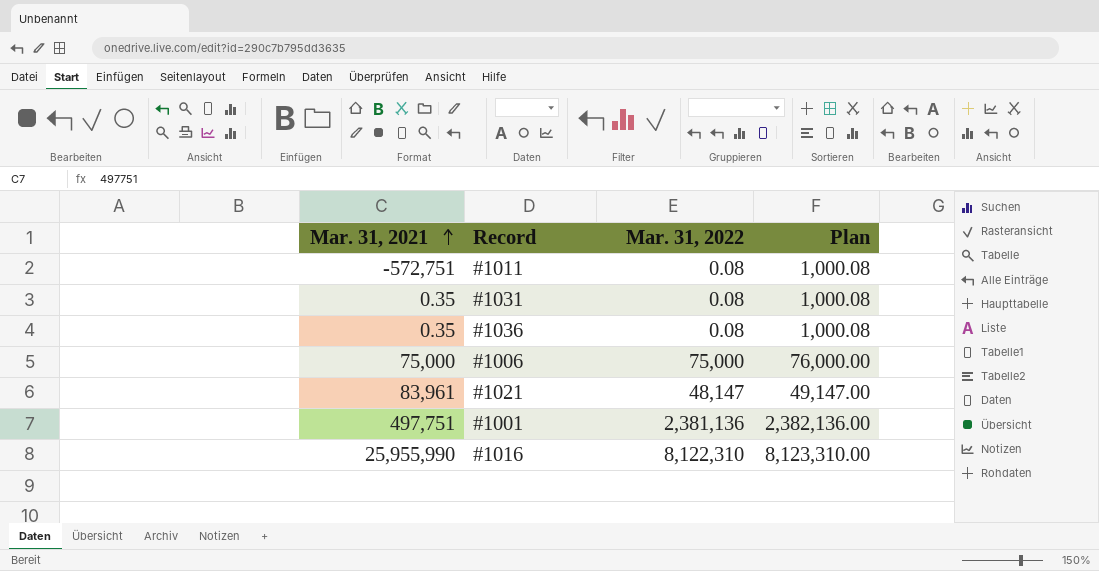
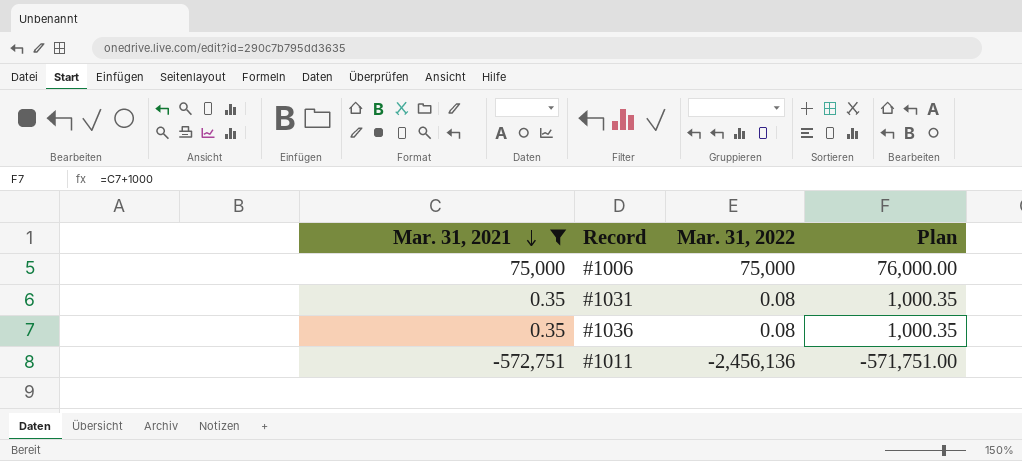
filter: none -> Mar. 31, 2021 <= 75,000
row order: Mar. 31, 2021 ascending -> Mar. 31, 2021 descending
column Plan | formula: [Mar. 31, 2022] + 1000 -> [Mar. 31, 2021] + 1000
#1011 | Mar. 31, 2022: 0.08 -> -2,456,136

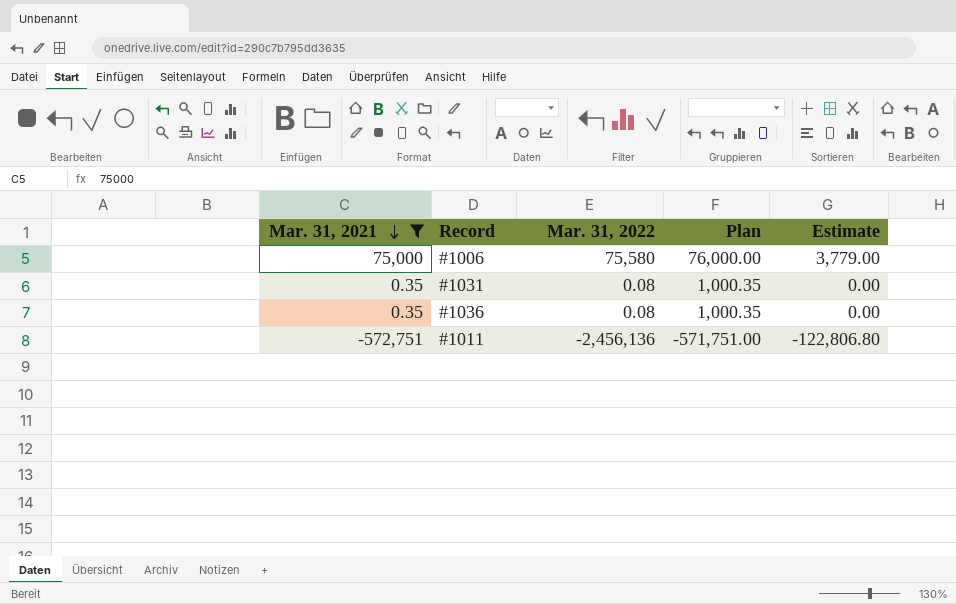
column Estimate | formula: none -> [Mar. 31, 2022] * 0.05
#1006 | Mar. 31, 2022: 75,000 -> 75,580

